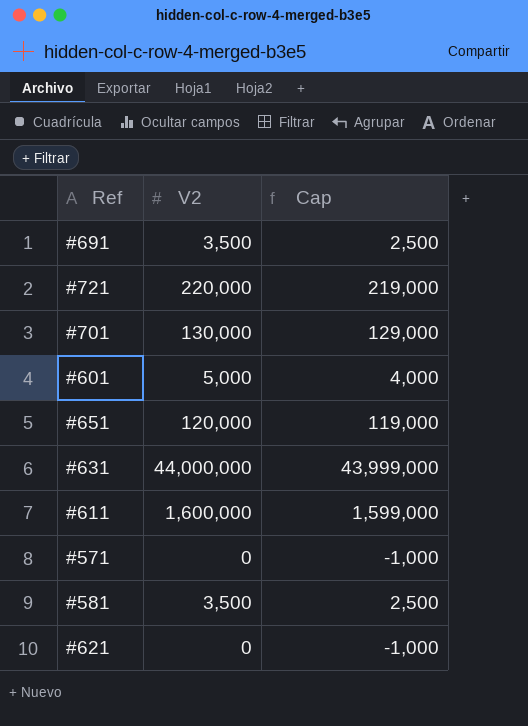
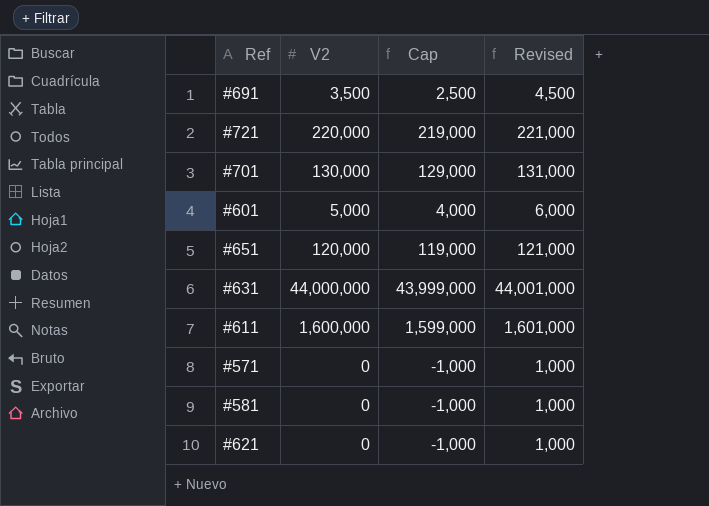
column Revised | formula: none -> [V2] + 1000
#581 | V2: 3,500 -> 0
#581 | Cap: 2,500 -> -1,000

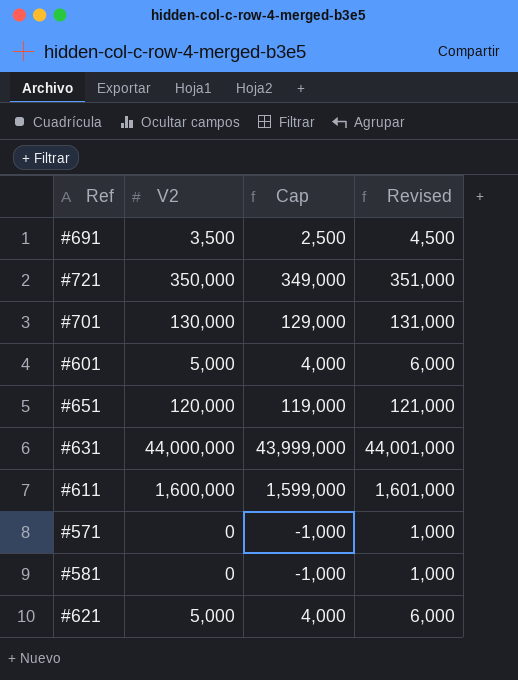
#721 | V2: 220,000 -> 350,000
#721 | Cap: 219,000 -> 349,000
#721 | Revised: 221,000 -> 351,000
#621 | V2: 0 -> 5,000
#621 | Cap: -1,000 -> 4,000
#621 | Revised: 1,000 -> 6,000

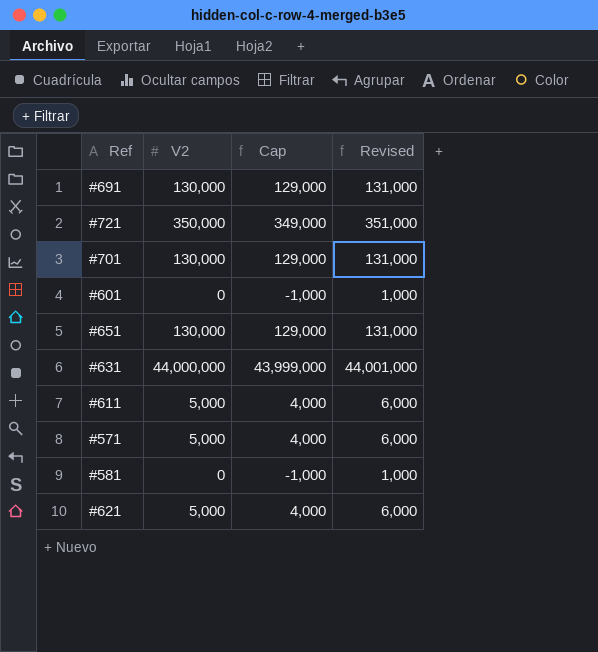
#691 | V2: 3,500 -> 130,000
#691 | Cap: 2,500 -> 129,000
#691 | Revised: 4,500 -> 131,000
#601 | V2: 5,000 -> 0
#601 | Cap: 4,000 -> -1,000
#601 | Revised: 6,000 -> 1,000
#651 | V2: 120,000 -> 130,000
#651 | Cap: 119,000 -> 129,000
#651 | Revised: 121,000 -> 131,000
#611 | V2: 1,600,000 -> 5,000
#611 | Cap: 1,599,000 -> 4,000
#611 | Revised: 1,601,000 -> 6,000
#571 | V2: 0 -> 5,000
#571 | Cap: -1,000 -> 4,000
#571 | Revised: 1,000 -> 6,000

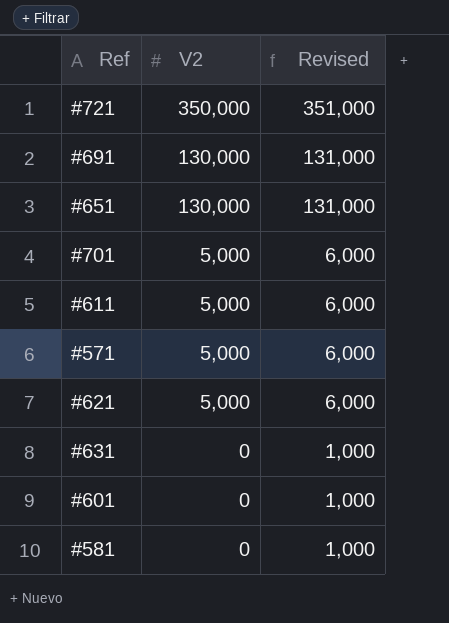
row order: none -> V2 descending
column Cap | formula: [V2] - 1000 -> none
#701 | V2: 130,000 -> 5,000
#701 | Revised: 131,000 -> 6,000
#631 | V2: 44,000,000 -> 0
#631 | Revised: 44,001,000 -> 1,000

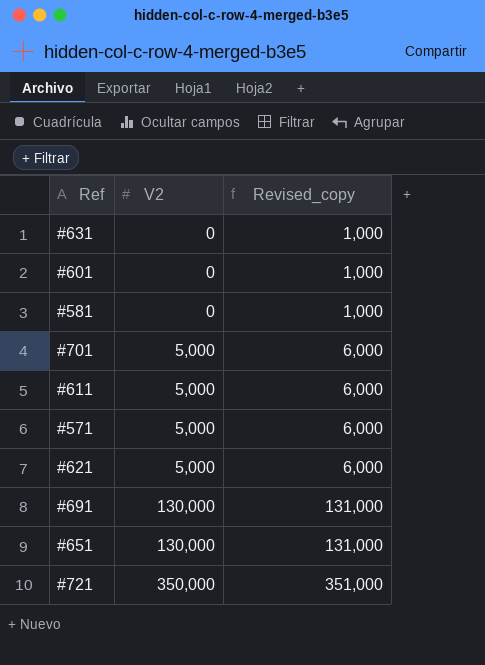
row order: V2 descending -> V2 ascending
column name: Revised -> Revised_copy

